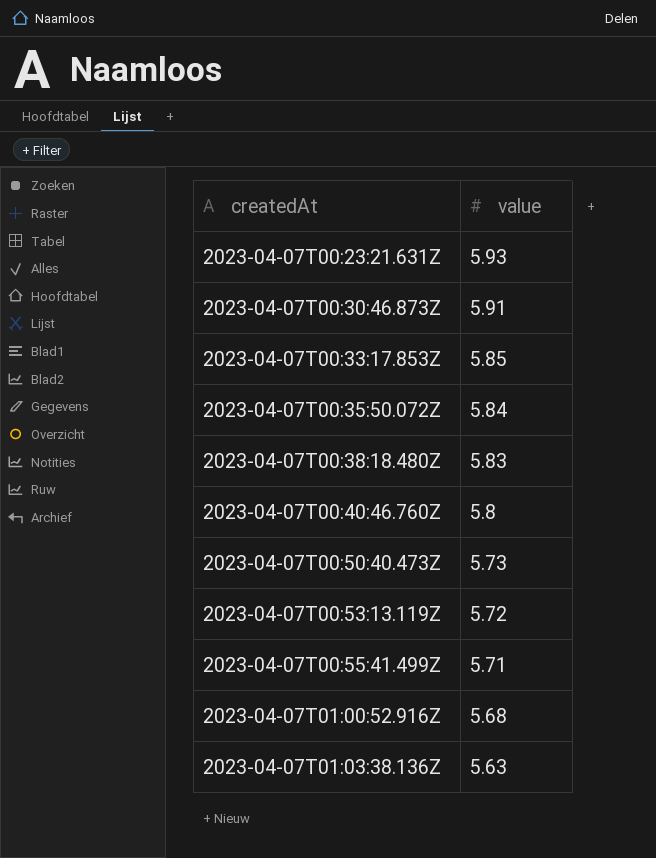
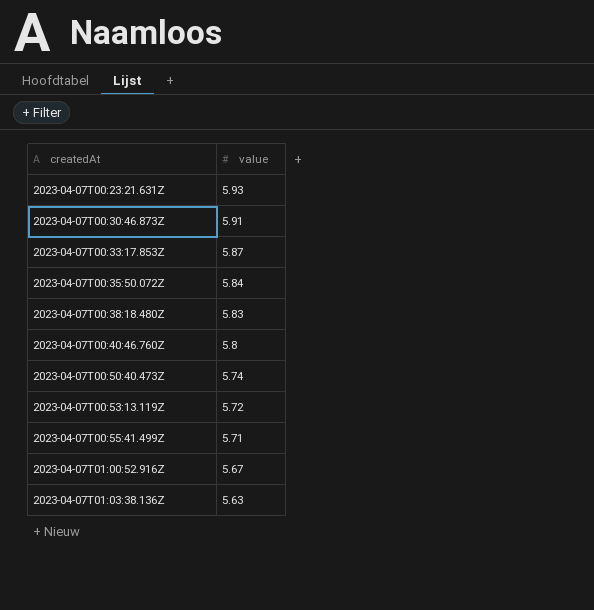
2023-04-07T00:33:17.853Z | value: 5.85 -> 5.87
2023-04-07T00:50:40.473Z | value: 5.73 -> 5.74
2023-04-07T01:00:52.916Z | value: 5.68 -> 5.67

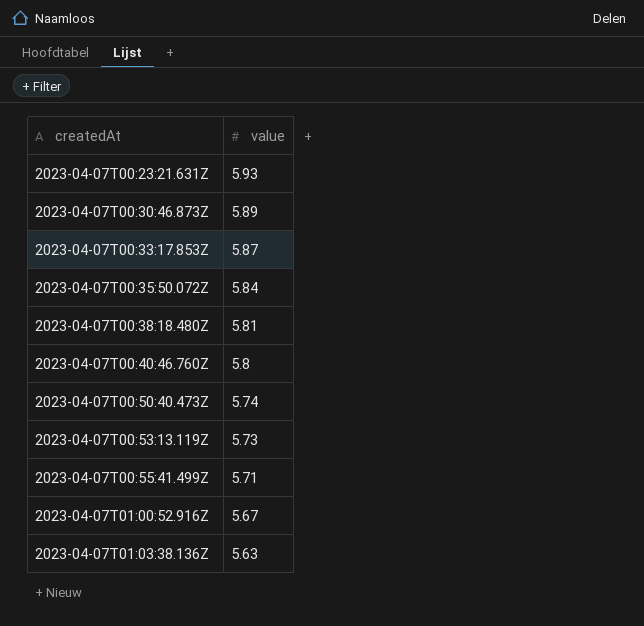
2023-04-07T00:30:46.873Z | value: 5.91 -> 5.89
2023-04-07T00:38:18.480Z | value: 5.83 -> 5.81
2023-04-07T00:53:13.119Z | value: 5.72 -> 5.73

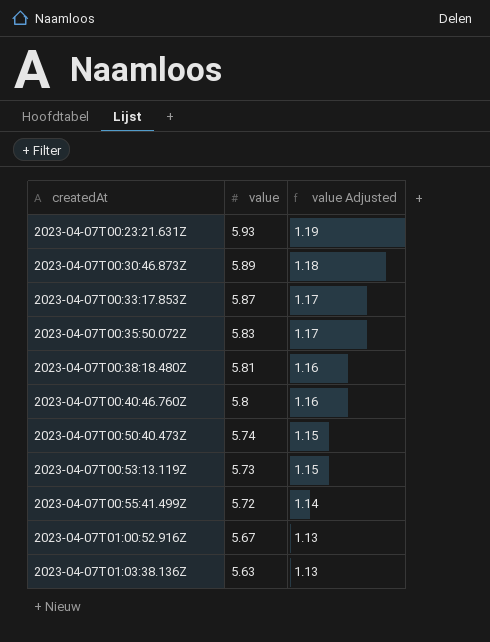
column value Adjusted | formula: none -> [value] * 0.2
2023-04-07T00:35:50.072Z | value: 5.84 -> 5.83
2023-04-07T00:55:41.499Z | value: 5.71 -> 5.72

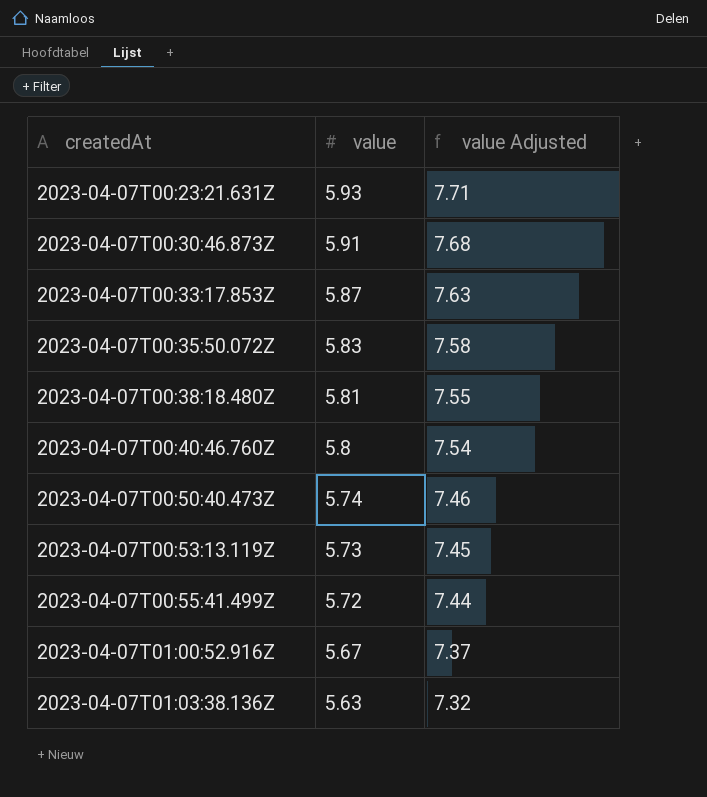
column value Adjusted | formula: [value] * 0.2 -> [value] * 1.3
2023-04-07T00:30:46.873Z | value: 5.89 -> 5.91

